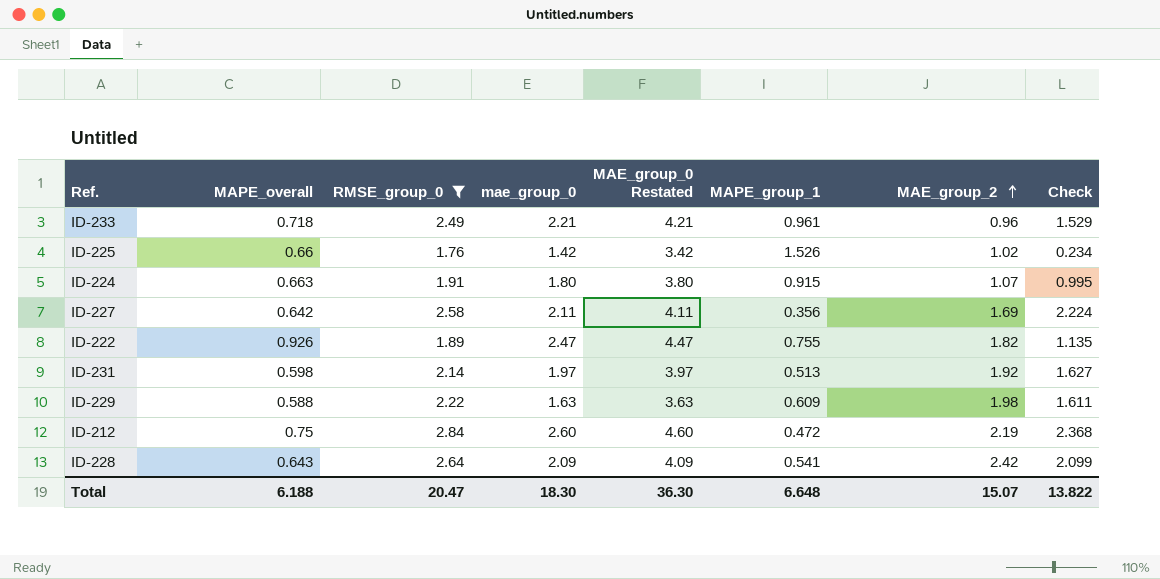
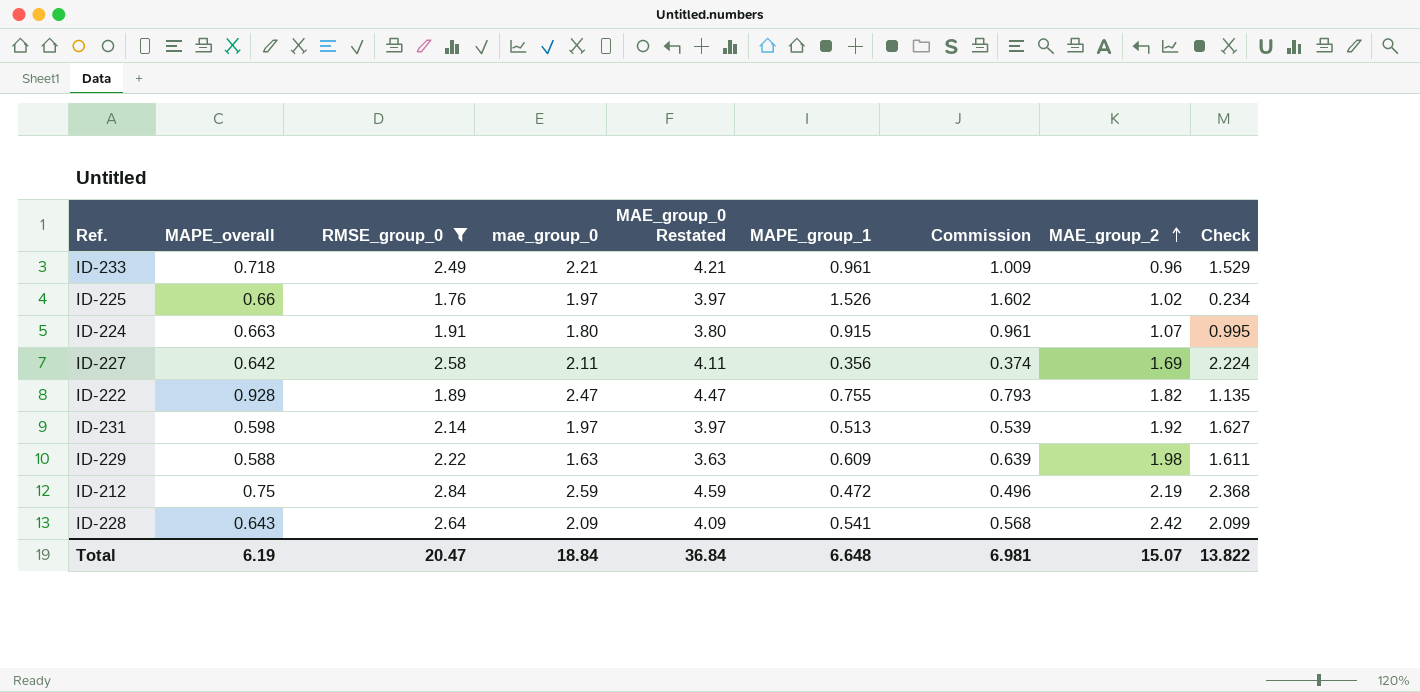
column Commission | formula: none -> [MAPE_group_1] * 1.05
ID-225 | mae_group_0: 1.42 -> 1.97
ID-225 | MAE_group_0 Restated: 3.42 -> 3.97
ID-222 | MAPE_overall: 0.926 -> 0.928
ID-212 | mae_group_0: 2.60 -> 2.59
ID-212 | MAE_group_0 Restated: 4.60 -> 4.59
Total | MAPE_overall: 6.188 -> 6.19
Total | mae_group_0: 18.30 -> 18.84
Total | MAE_group_0 Restated: 36.30 -> 36.84

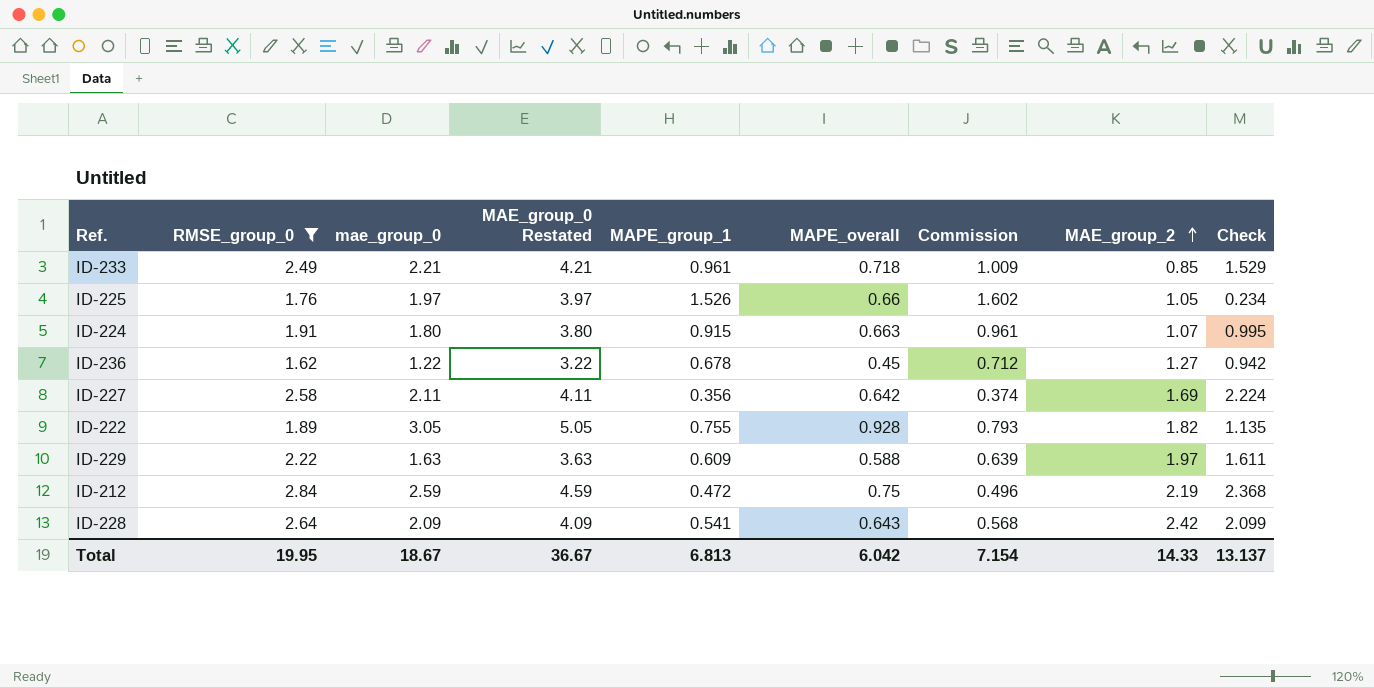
column MAPE_overall | position: 2 -> 6
row ID-231: 0.598 | 2.14 | 1.97 | 3.97 | 0.513 | 0.539 | 1.92 | 1.627 -> none
ID-233 | MAE_group_2: 0.96 -> 0.85
ID-225 | MAE_group_2: 1.02 -> 1.05
row ID-236: none -> 1.62 | 1.22 | 3.22 | 0.678 | 0.45 | 0.712 | 1.27 | 0.942
ID-222 | mae_group_0: 2.47 -> 3.05
ID-222 | MAE_group_0 Restated: 4.47 -> 5.05
ID-229 | MAE_group_2: 1.98 -> 1.97
Total | RMSE_group_0: 20.47 -> 19.95
Total | mae_group_0: 18.84 -> 18.67
Total | MAE_group_0 Restated: 36.84 -> 36.67
Total | MAPE_group_1: 6.648 -> 6.813
Total | MAPE_overall: 6.19 -> 6.042
Total | Commission: 6.981 -> 7.154
Total | MAE_group_2: 15.07 -> 14.33
Total | Check: 13.822 -> 13.137

